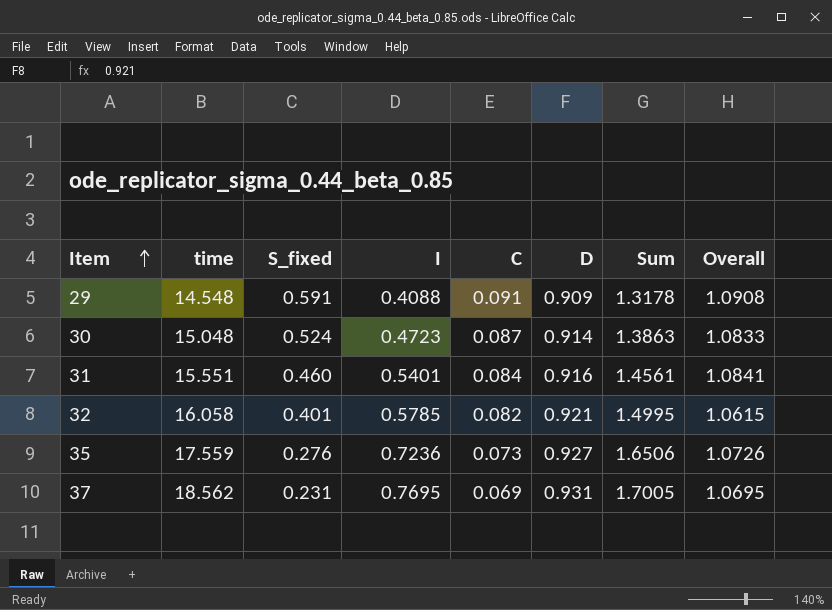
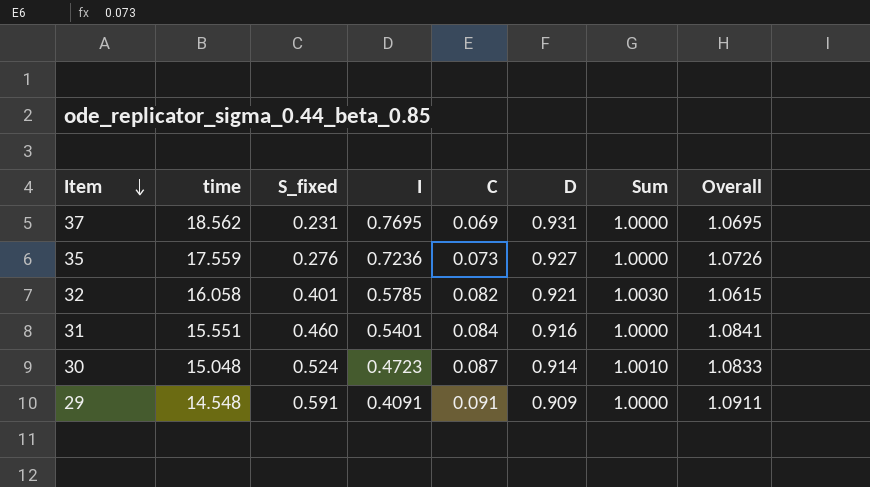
row order: Item ascending -> Item descending
column Sum | formula: [I] + [D] -> [C] + [D]
29 | I: 0.4088 -> 0.4091
29 | Overall: 1.0908 -> 1.0911

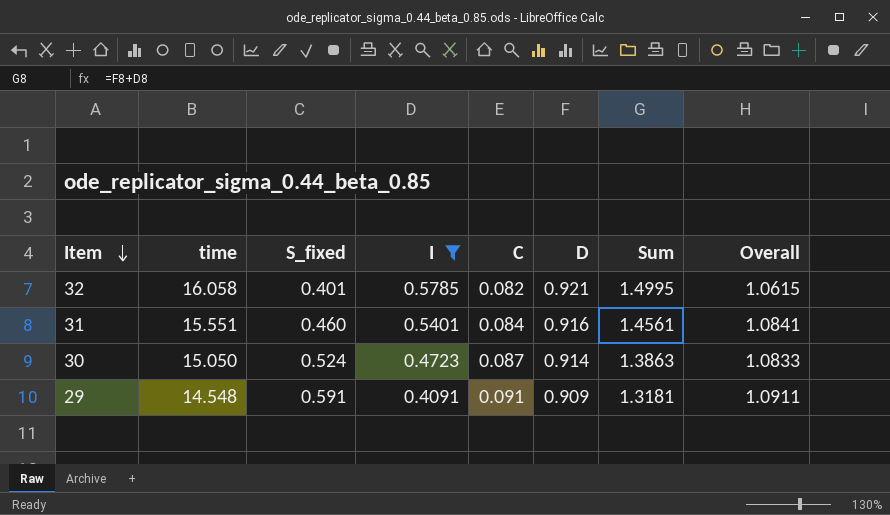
filter: none -> I <= 0.5785
column Sum | formula: [C] + [D] -> [I] + [D]
30 | time: 15.048 -> 15.050

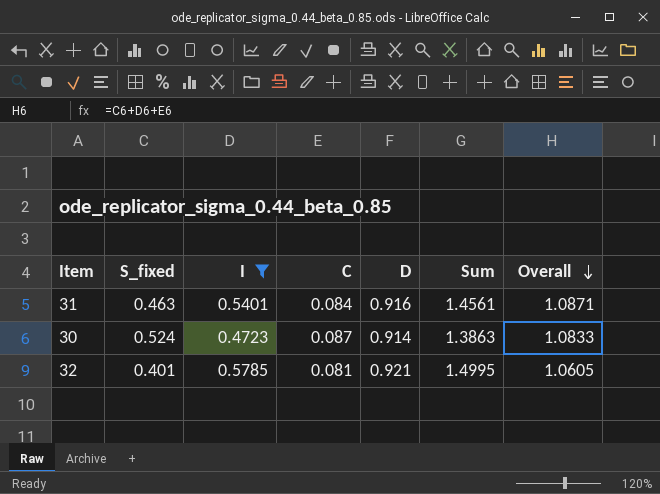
row order: Item descending -> Overall descending
column time | position: 2 -> none
row 29: 14.548 | 0.591 | 0.4091 | 0.091 | 0.909 | 1.3181 | 1.0911 -> none
31 | S_fixed: 0.460 -> 0.463
31 | Overall: 1.0841 -> 1.0871
32 | C: 0.082 -> 0.081
32 | Overall: 1.0615 -> 1.0605

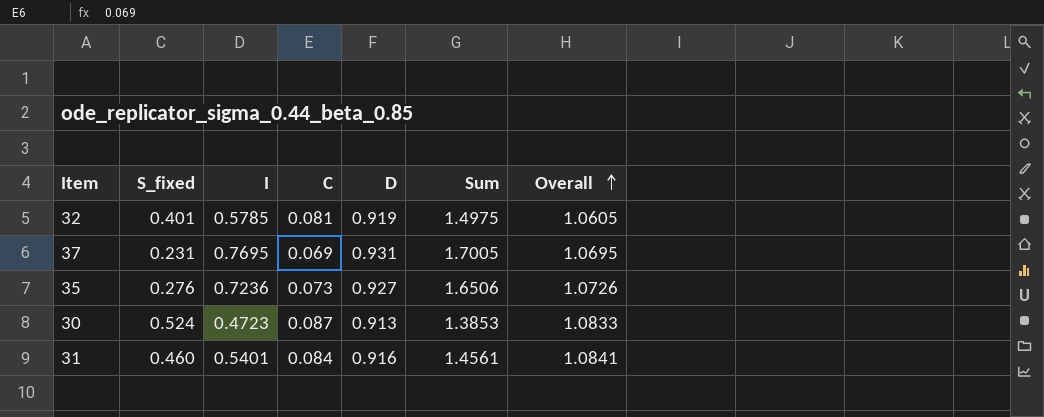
filter: I <= 0.5785 -> none
row order: Overall descending -> Overall ascending
32 | D: 0.921 -> 0.919
32 | Sum: 1.4995 -> 1.4975
30 | D: 0.914 -> 0.913
30 | Sum: 1.3863 -> 1.3853
31 | S_fixed: 0.463 -> 0.460
31 | Overall: 1.0871 -> 1.0841

